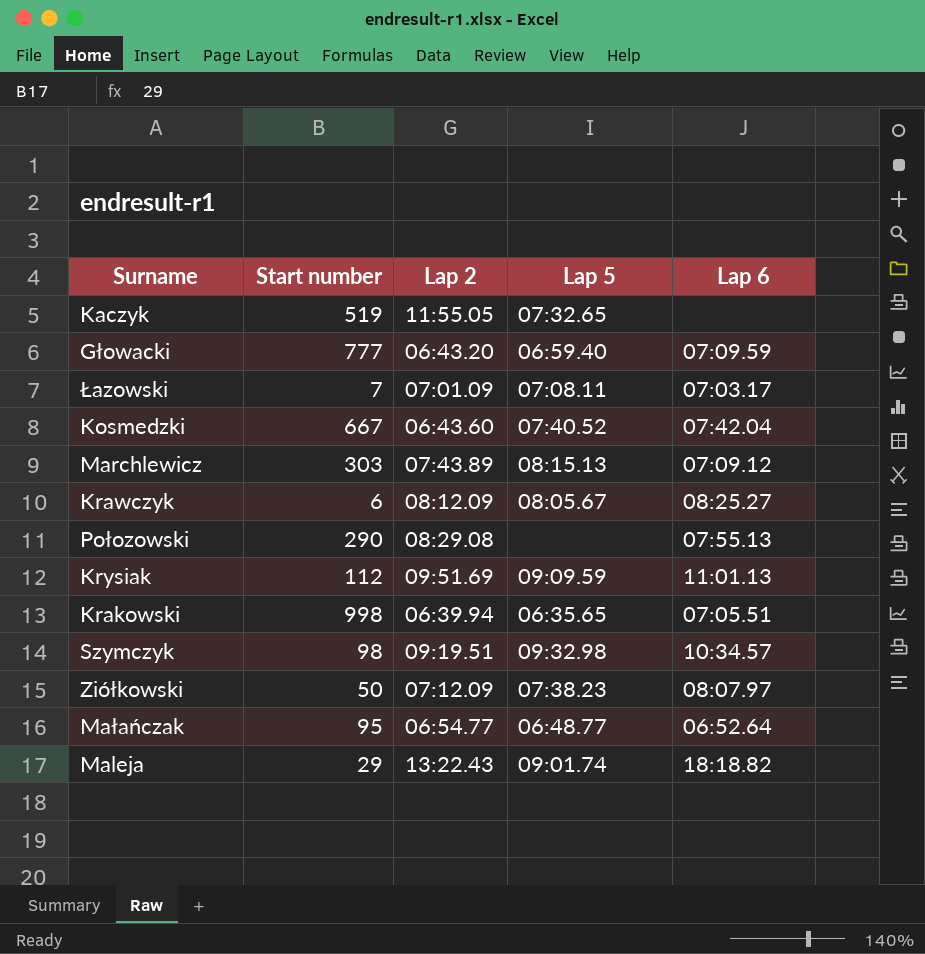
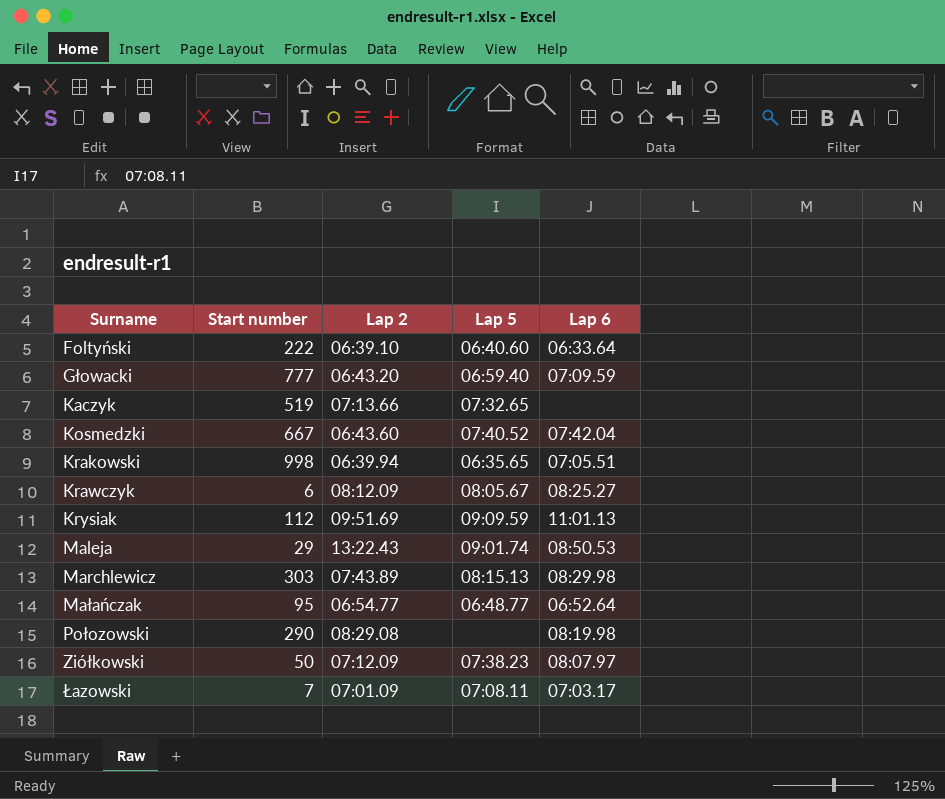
row order: none -> Surname ascending
row Szymczyk: 98 | 09:19.51 | 09:32.98 | 10:34.57 -> none
row Foltyński: none -> 222 | 06:39.10 | 06:40.60 | 06:33.64
Kaczyk | Lap 2: 11:55.05 -> 07:13.66
Maleja | Lap 6: 18:18.82 -> 08:50.53
Marchlewicz | Lap 6: 07:09.12 -> 08:29.98
Połozowski | Lap 6: 07:55.13 -> 08:19.98

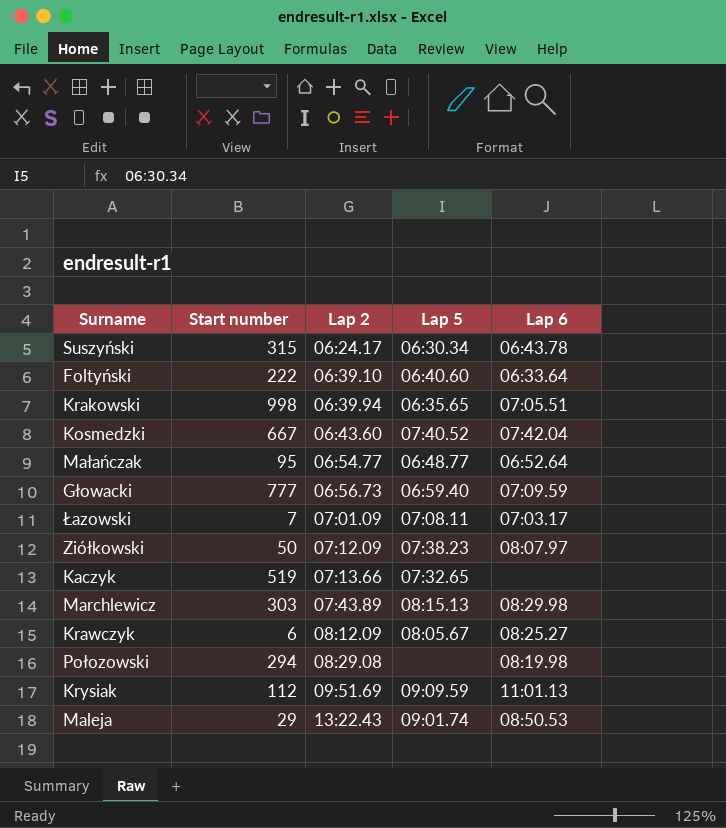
row order: Surname ascending -> Lap 2 ascending
row Suszyński: none -> 315 | 06:24.17 | 06:30.34 | 06:43.78
Głowacki | Lap 2: 06:43.20 -> 06:56.73
Połozowski | Start number: 290 -> 294

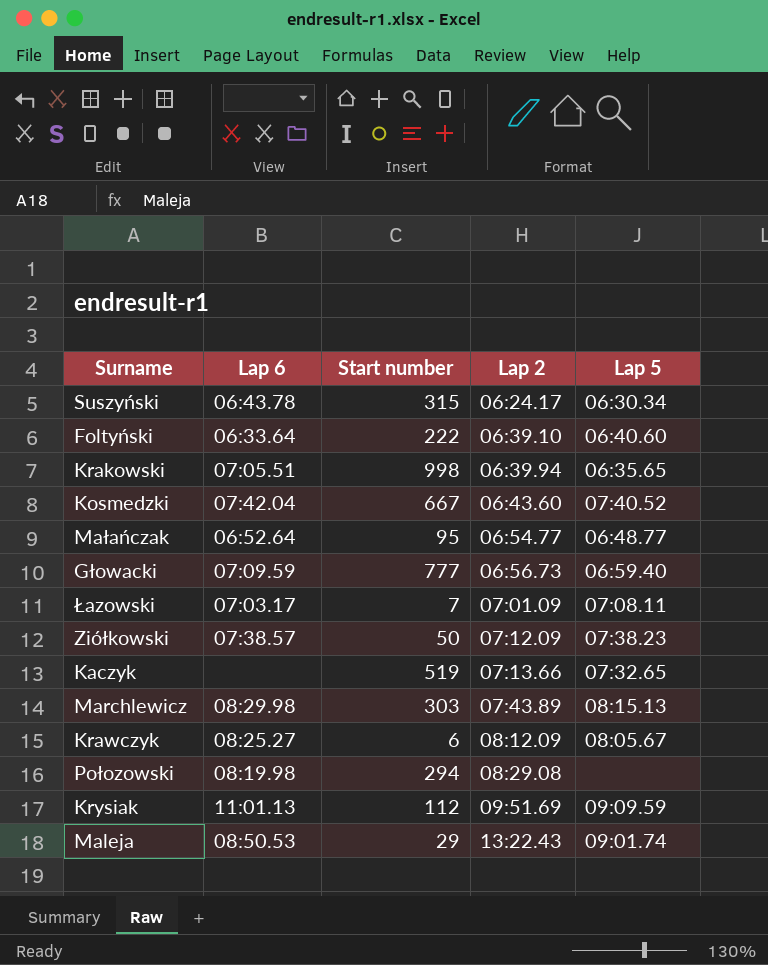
column Lap 6 | position: 5 -> 2
Ziółkowski | Lap 6: 08:07.97 -> 07:38.57

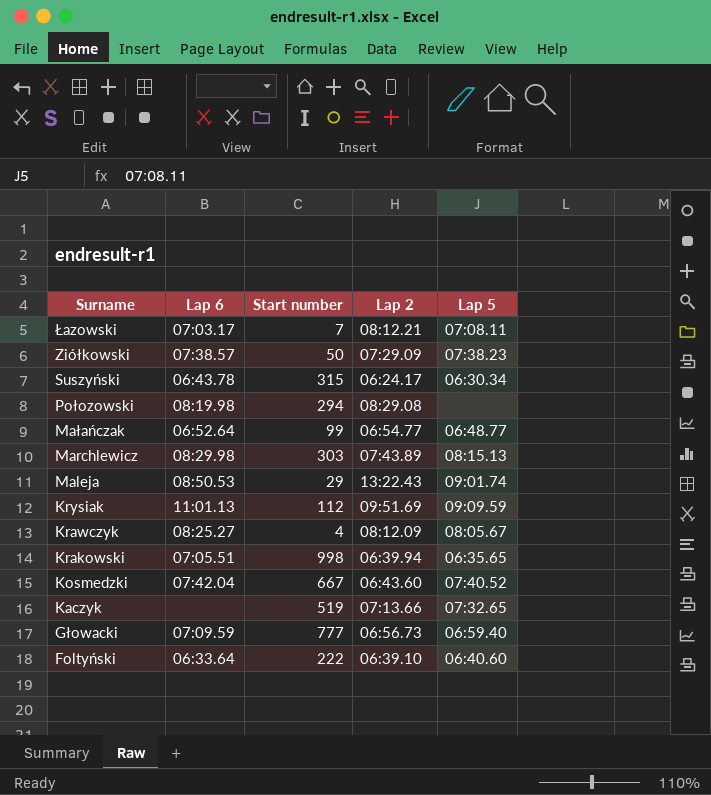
row order: Lap 2 ascending -> Surname descending
Łazowski | Lap 2: 07:01.09 -> 08:12.21
Ziółkowski | Lap 2: 07:12.09 -> 07:29.09
Małańczak | Start number: 95 -> 99
Krawczyk | Start number: 6 -> 4

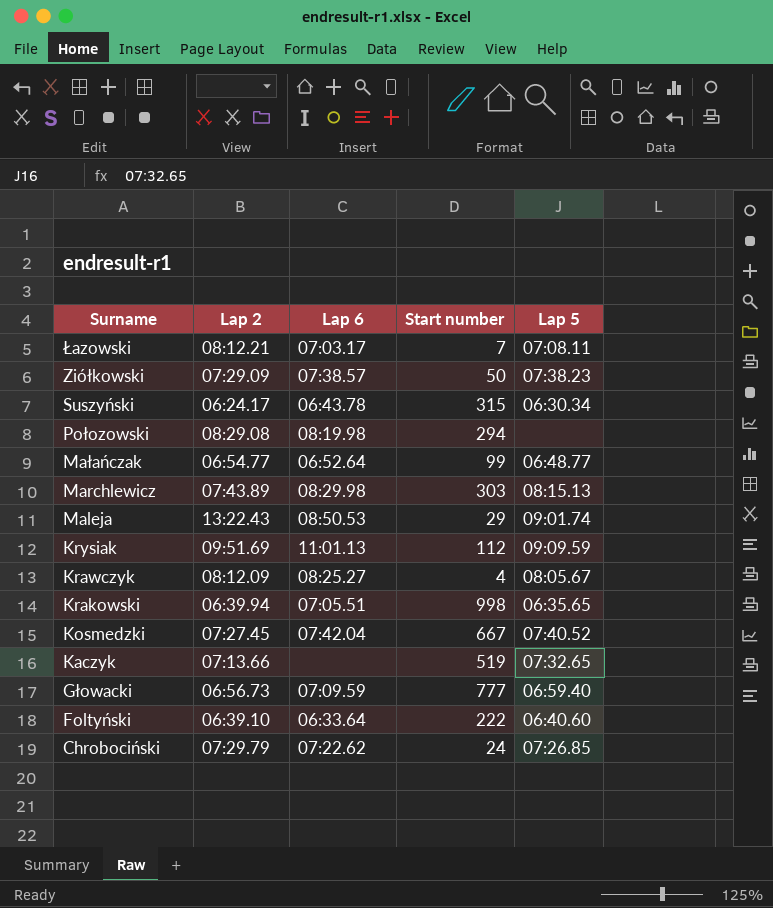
column Lap 2 | position: 4 -> 2
Kosmedzki | Lap 2: 06:43.60 -> 07:27.45
row Chrobociński: none -> 07:29.79 | 07:22.62 | 24 | 07:26.85

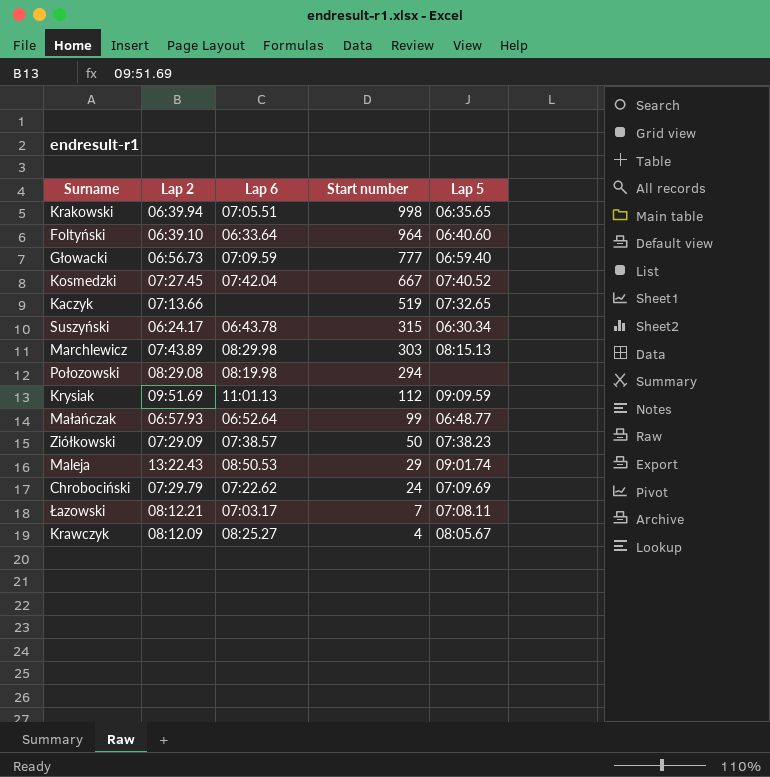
row order: Surname descending -> Start number descending
Foltyński | Start number: 222 -> 964
Małańczak | Lap 2: 06:54.77 -> 06:57.93
Chrobociński | Lap 5: 07:26.85 -> 07:09.69

